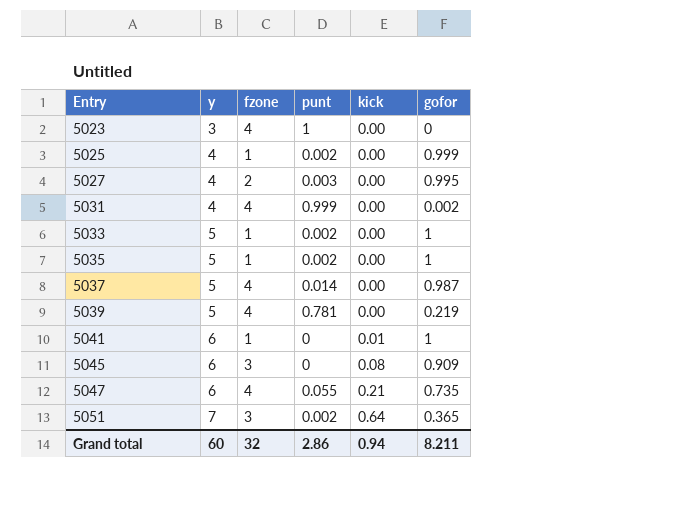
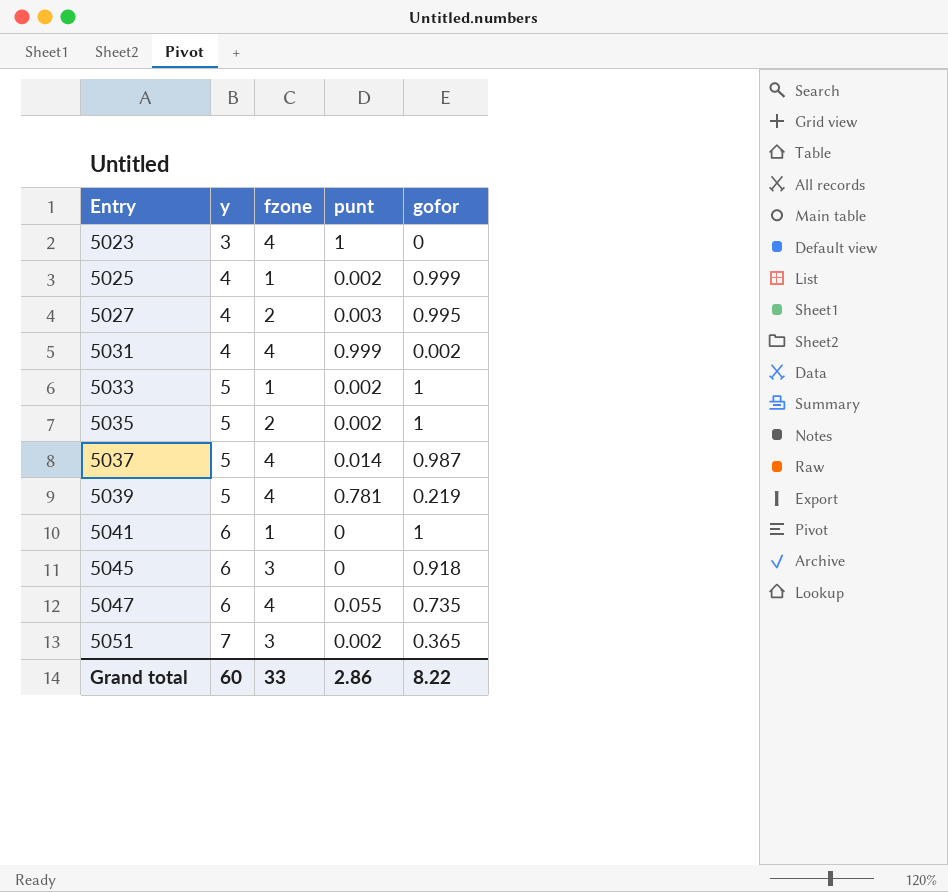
column kick | position: 5 -> none
5035 | fzone: 1 -> 2
5045 | gofor: 0.909 -> 0.918
Grand total | fzone: 32 -> 33
Grand total | gofor: 8.211 -> 8.22

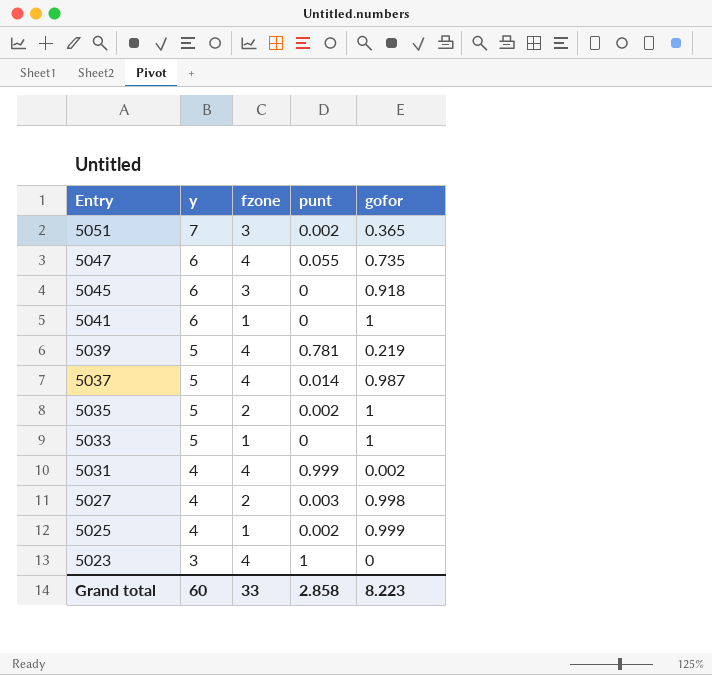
row order: Entry ascending -> Entry descending
5033 | punt: 0.002 -> 0
5027 | gofor: 0.995 -> 0.998
Grand total | punt: 2.86 -> 2.858
Grand total | gofor: 8.22 -> 8.223

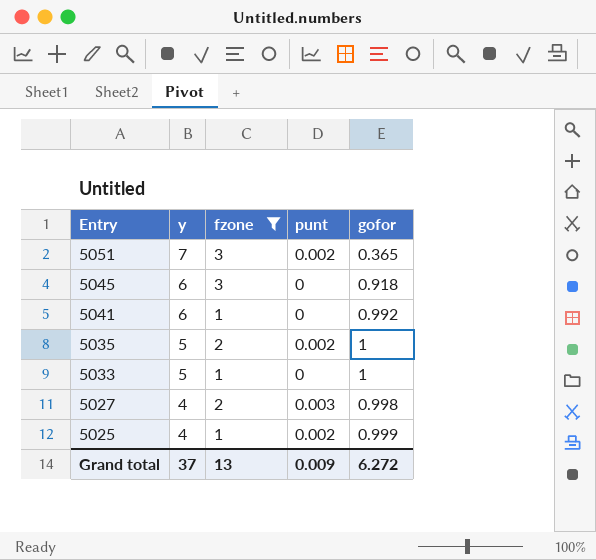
filter: none -> fzone != 4
5041 | gofor: 1 -> 0.992
Grand total | y: 60 -> 37
Grand total | fzone: 33 -> 13
Grand total | punt: 2.858 -> 0.009
Grand total | gofor: 8.223 -> 6.272

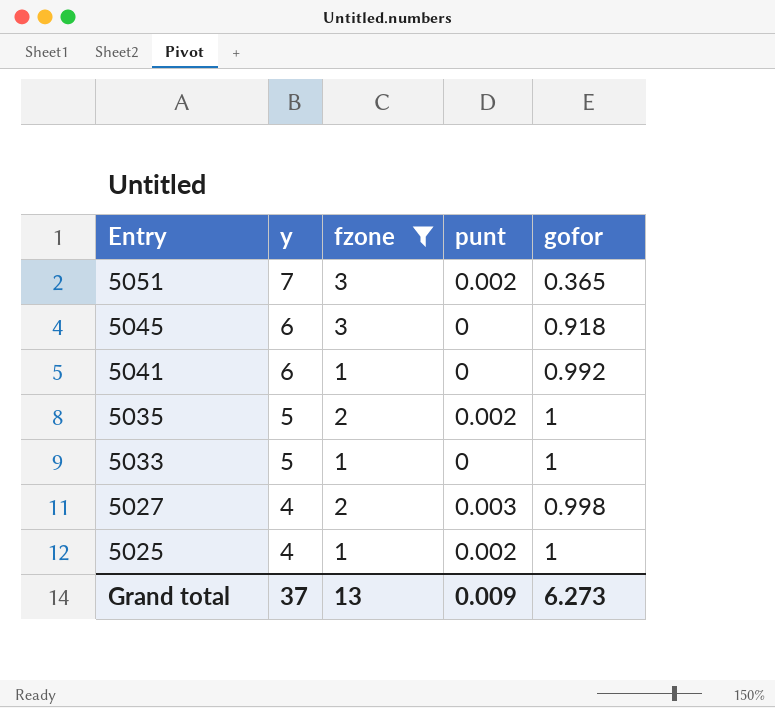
5025 | gofor: 0.999 -> 1
Grand total | gofor: 6.272 -> 6.273

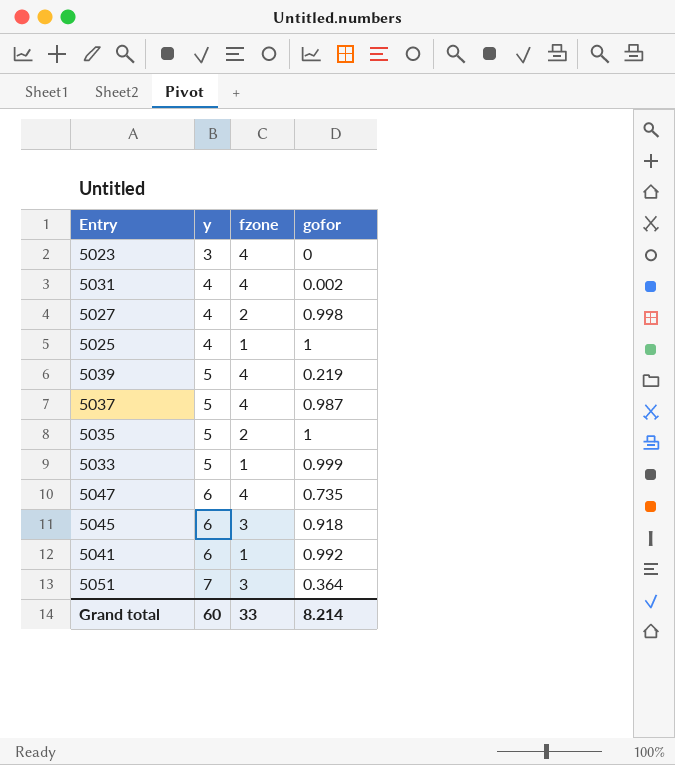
filter: fzone != 4 -> none
row order: Entry descending -> y ascending
column punt | position: 4 -> none
5033 | gofor: 1 -> 0.999
5051 | gofor: 0.365 -> 0.364
Grand total | y: 37 -> 60
Grand total | fzone: 13 -> 33
Grand total | gofor: 6.273 -> 8.214

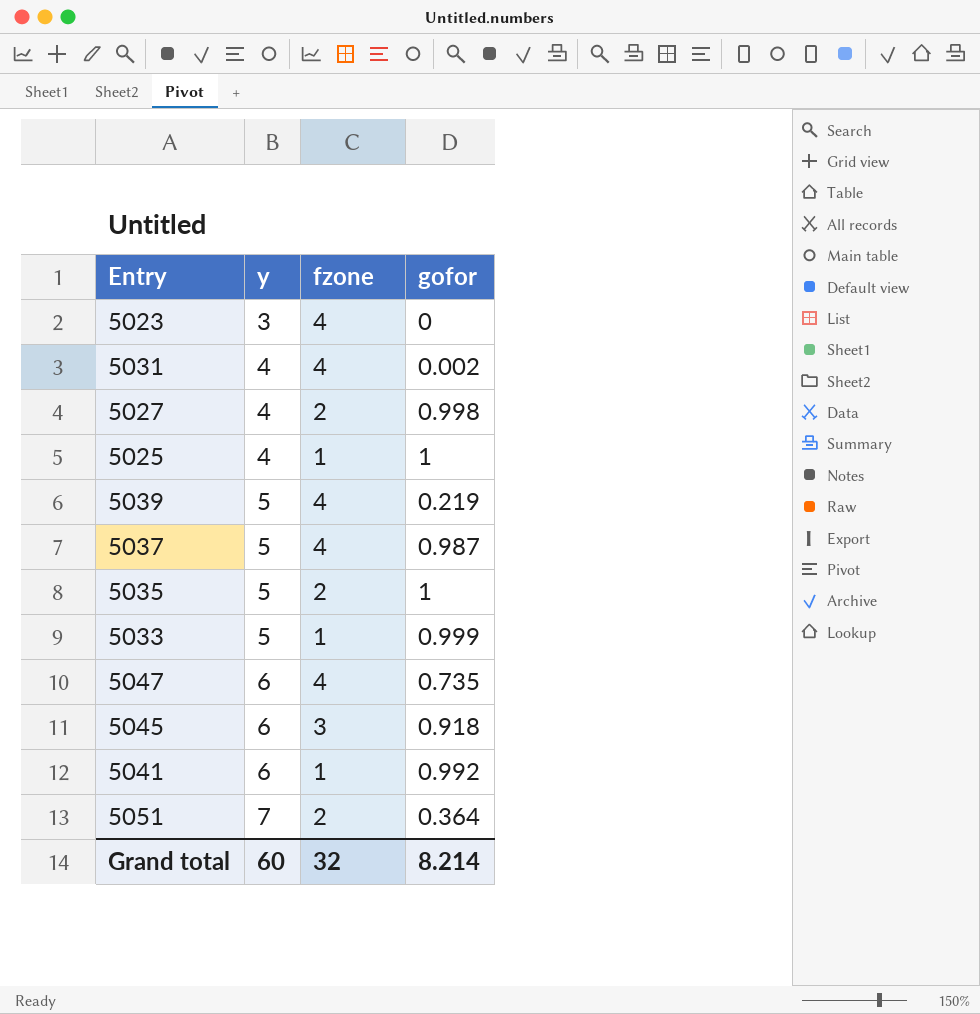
5051 | fzone: 3 -> 2
Grand total | fzone: 33 -> 32

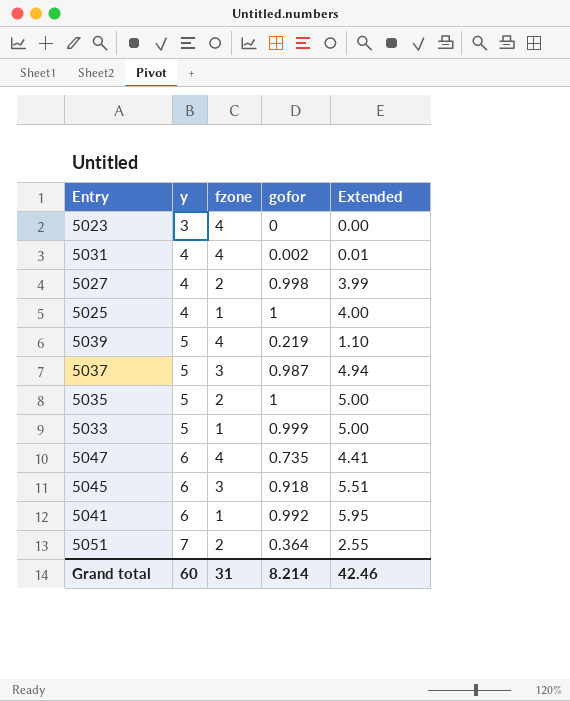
column Extended | formula: none -> [y] * [gofor]
5037 | fzone: 4 -> 3
Grand total | fzone: 32 -> 31

